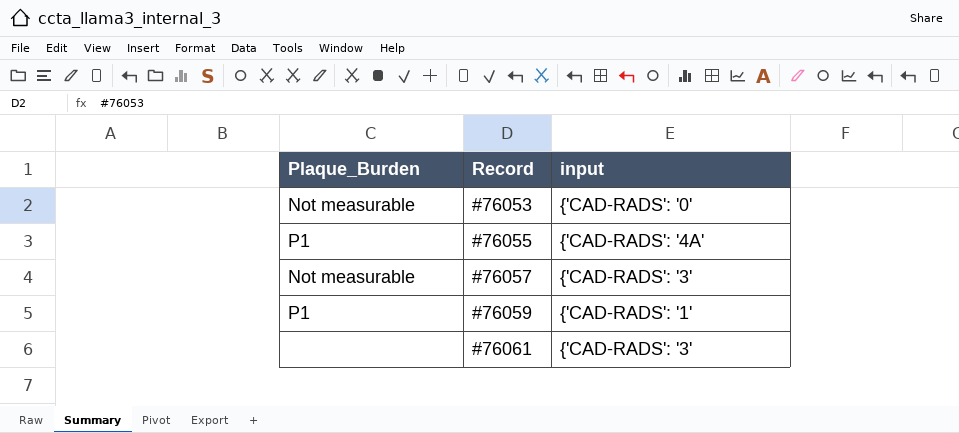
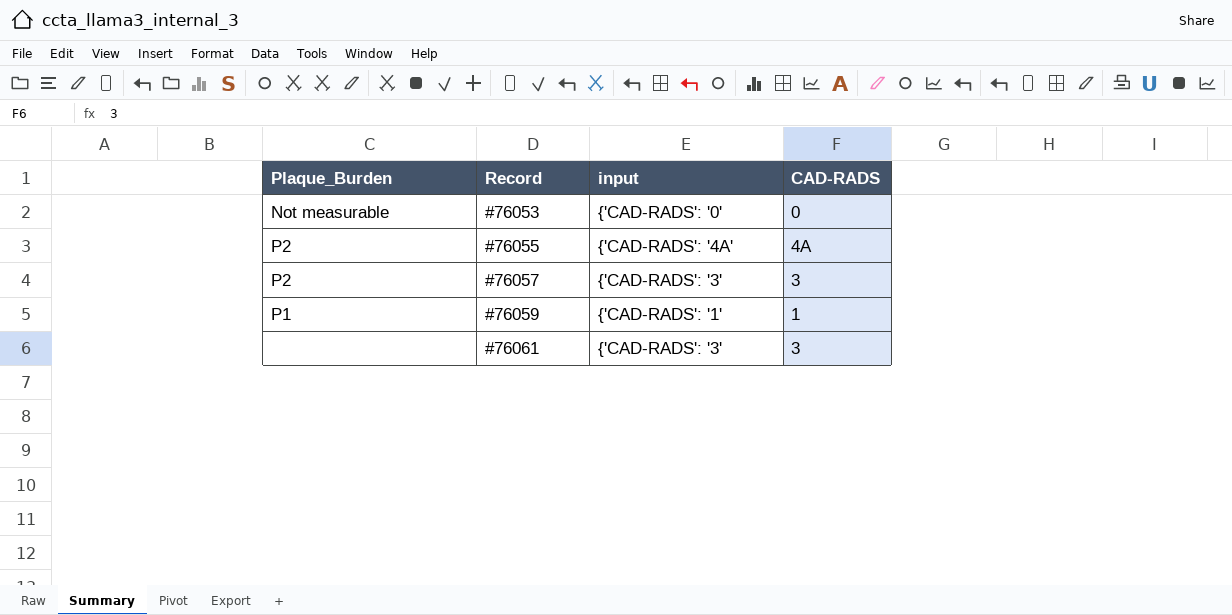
column CAD-RADS | position: none -> 4
#76055 | Plaque_Burden: P1 -> P2
#76057 | Plaque_Burden: Not measurable -> P2

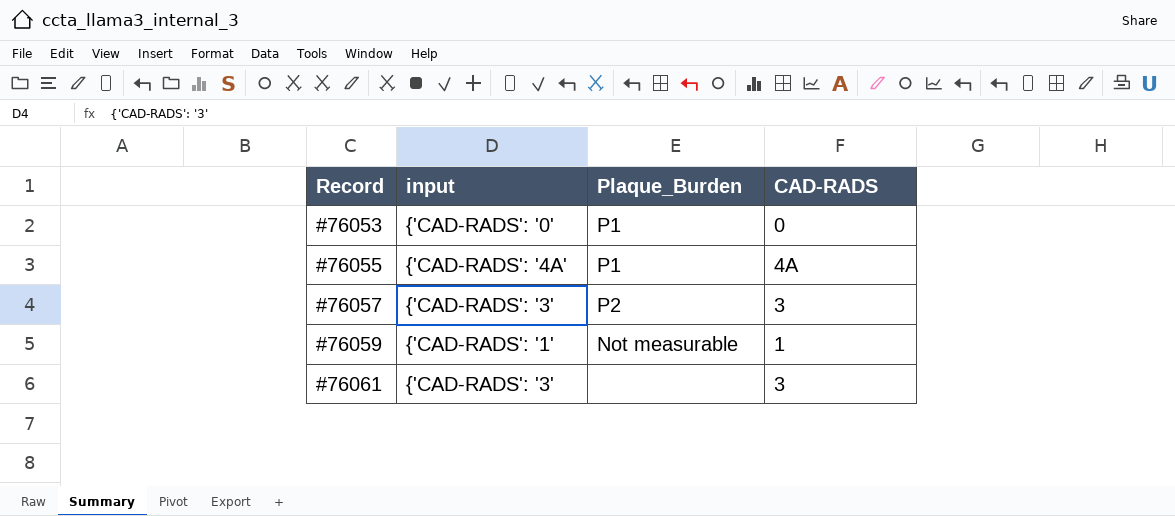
column Plaque_Burden | position: 1 -> 3
#76053 | Plaque_Burden: Not measurable -> P1
#76055 | Plaque_Burden: P2 -> P1
#76059 | Plaque_Burden: P1 -> Not measurable

